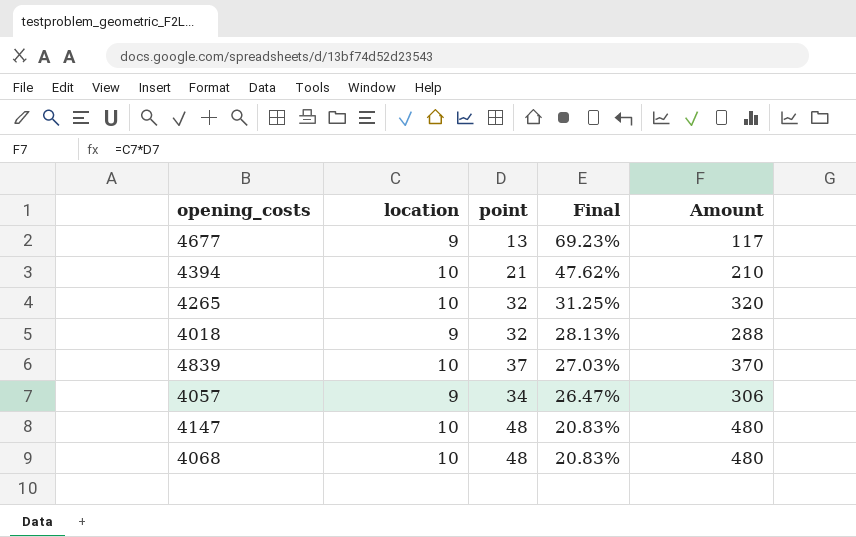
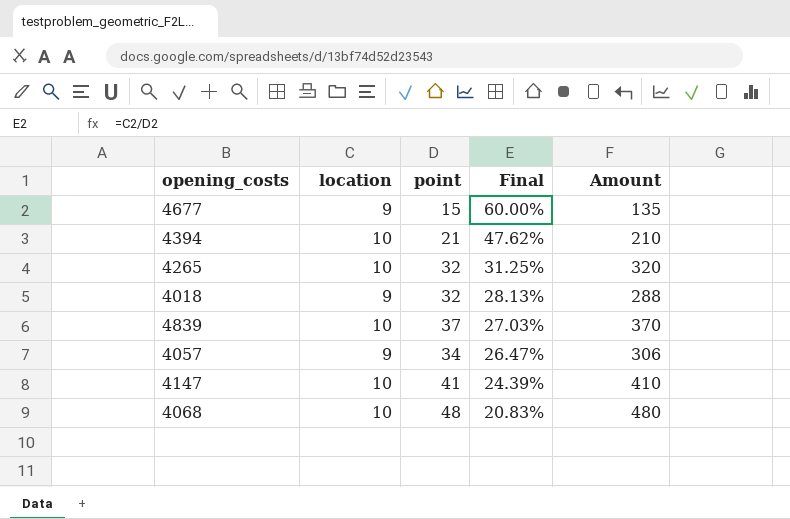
4677 | point: 13 -> 15
4677 | Final: 69.23% -> 60.00%
4677 | Amount: 117 -> 135
4147 | point: 48 -> 41
4147 | Final: 20.83% -> 24.39%
4147 | Amount: 480 -> 410

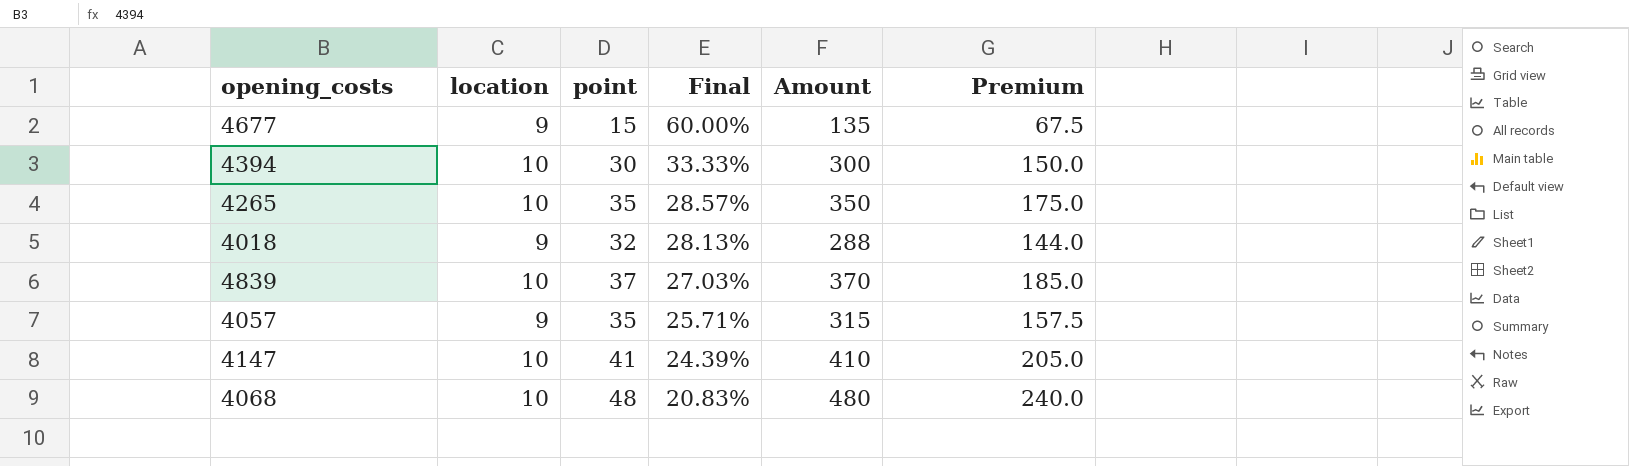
column Premium | formula: none -> [Amount] * 0.5
4394 | point: 21 -> 30
4394 | Final: 47.62% -> 33.33%
4394 | Amount: 210 -> 300
4265 | point: 32 -> 35
4265 | Final: 31.25% -> 28.57%
4265 | Amount: 320 -> 350
4057 | point: 34 -> 35
4057 | Final: 26.47% -> 25.71%
4057 | Amount: 306 -> 315

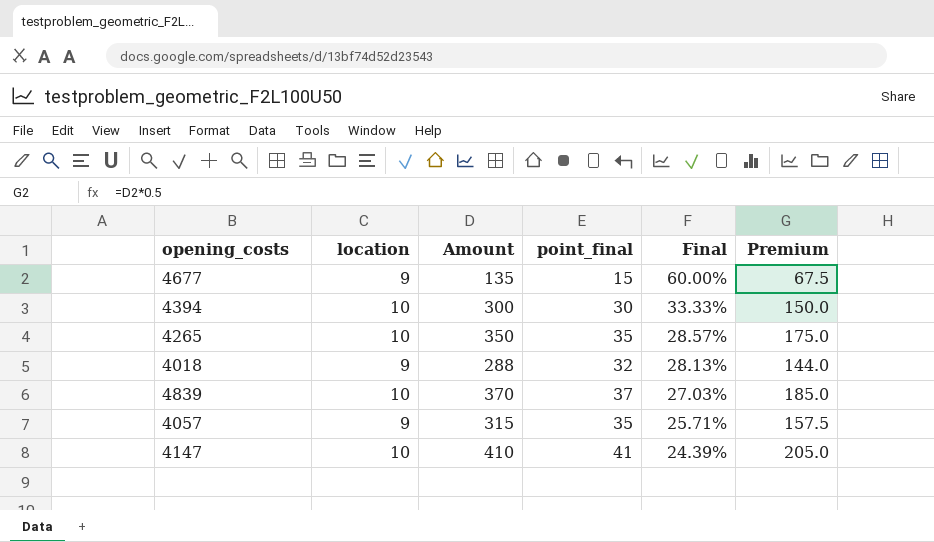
column Amount | position: 5 -> 3
column name: point -> point_final
row 4068: 10 | 48 | 20.83% | 480 | 240.0 -> none

